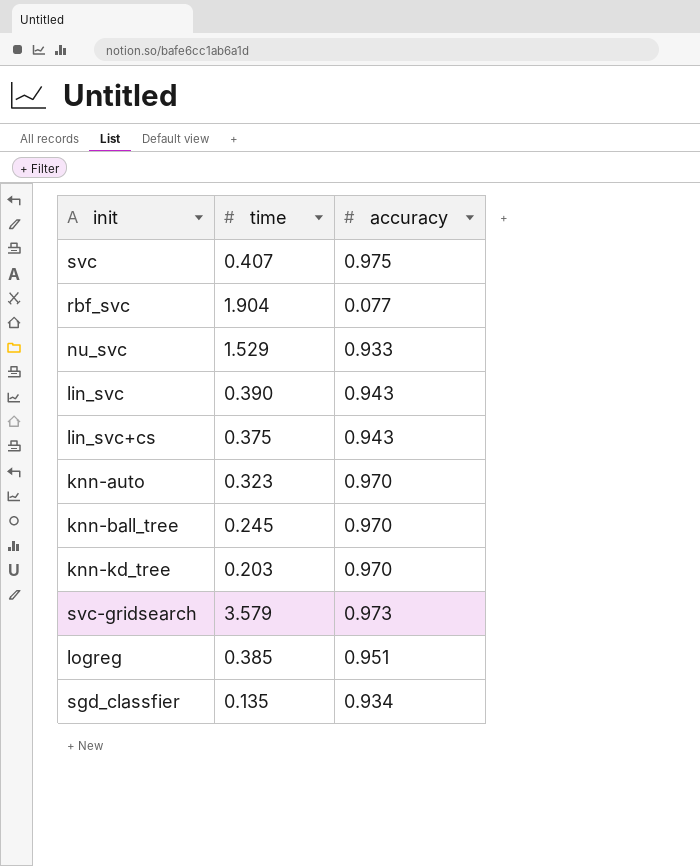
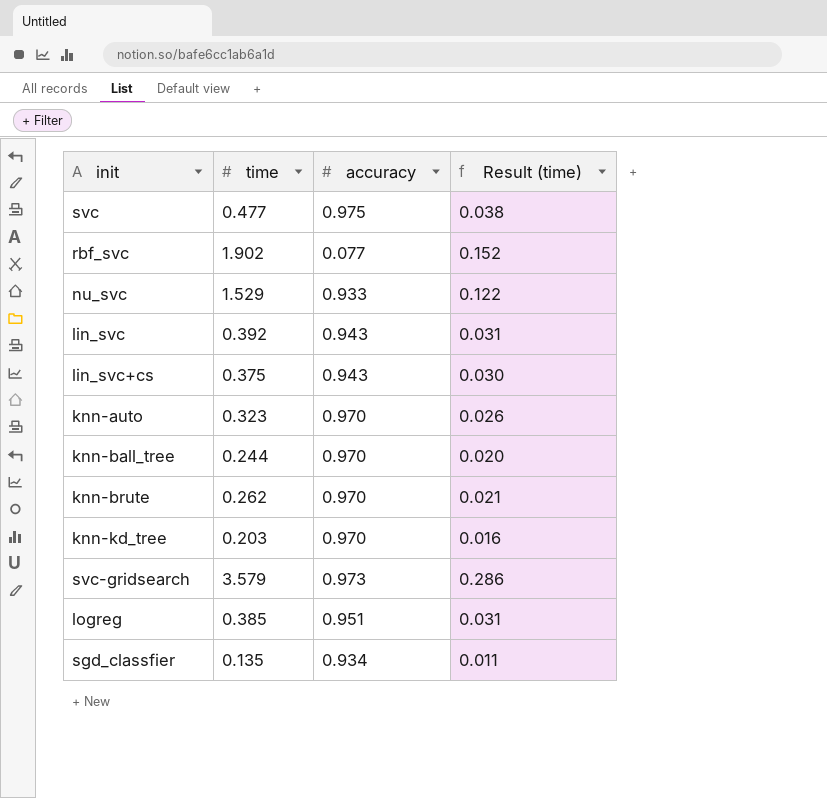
column Result (time) | formula: none -> [time] * 0.08
svc | time: 0.407 -> 0.477
rbf_svc | time: 1.904 -> 1.902
lin_svc | time: 0.390 -> 0.392
knn-ball_tree | time: 0.245 -> 0.244
row knn-brute: none -> 0.262 | 0.970 | 0.021

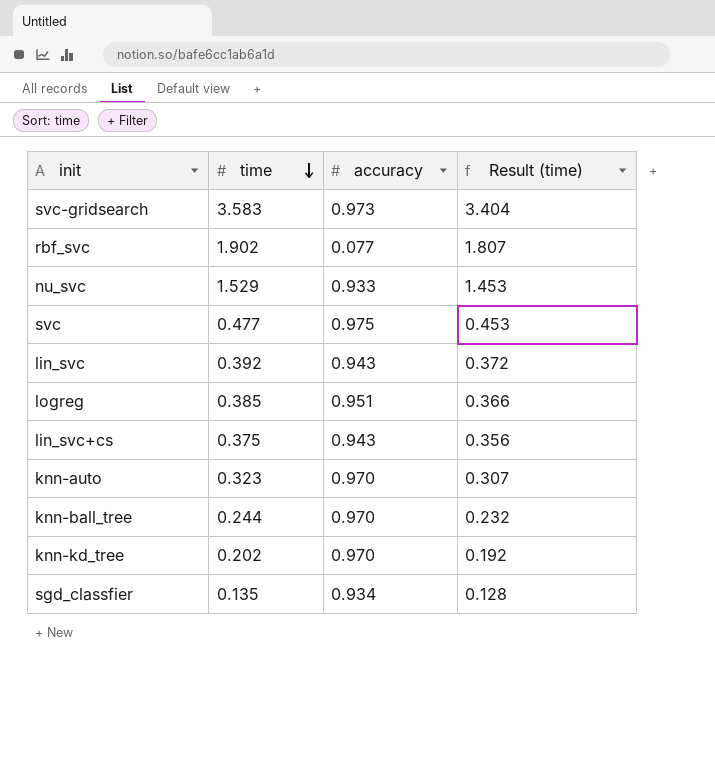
row order: none -> time descending
column Result (time) | formula: [time] * 0.08 -> [time] * 0.95
row knn-brute: 0.262 | 0.970 | 0.021 -> none
svc-gridsearch | time: 3.579 -> 3.583
knn-kd_tree | time: 0.203 -> 0.202

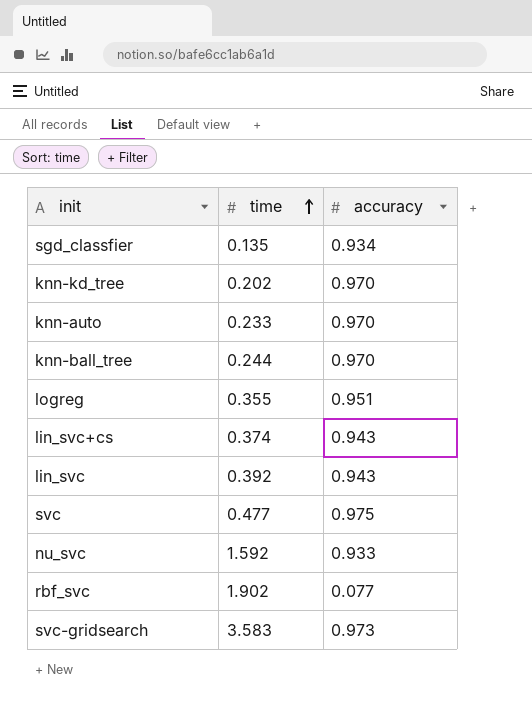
row order: time descending -> time ascending
column Result (time) | formula: [time] * 0.95 -> none
knn-auto | time: 0.323 -> 0.233
logreg | time: 0.385 -> 0.355
lin_svc+cs | time: 0.375 -> 0.374
nu_svc | time: 1.529 -> 1.592

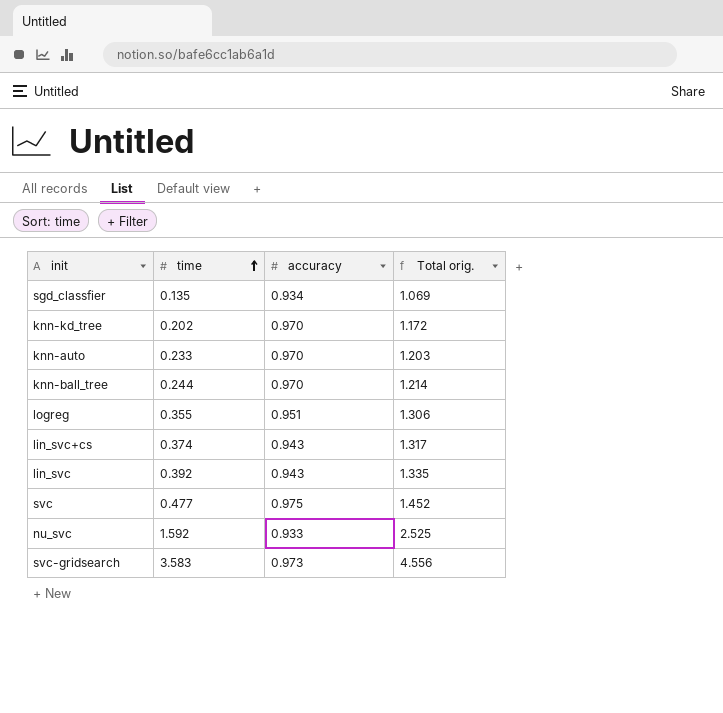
column Total orig. | formula: none -> [time] + [accuracy]
row rbf_svc: 1.902 | 0.077 -> none

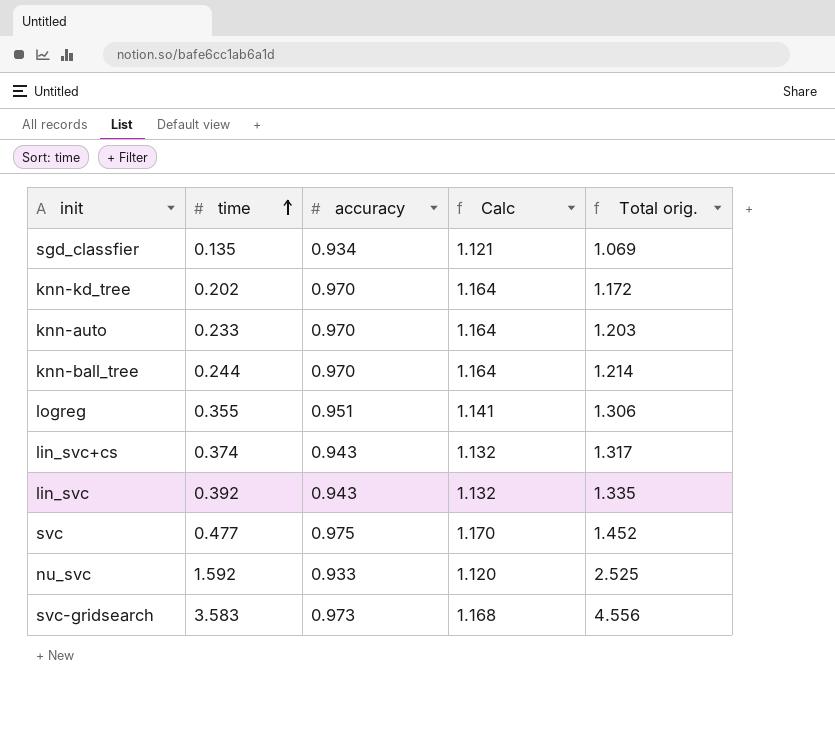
column Calc | formula: none -> [accuracy] * 1.2

